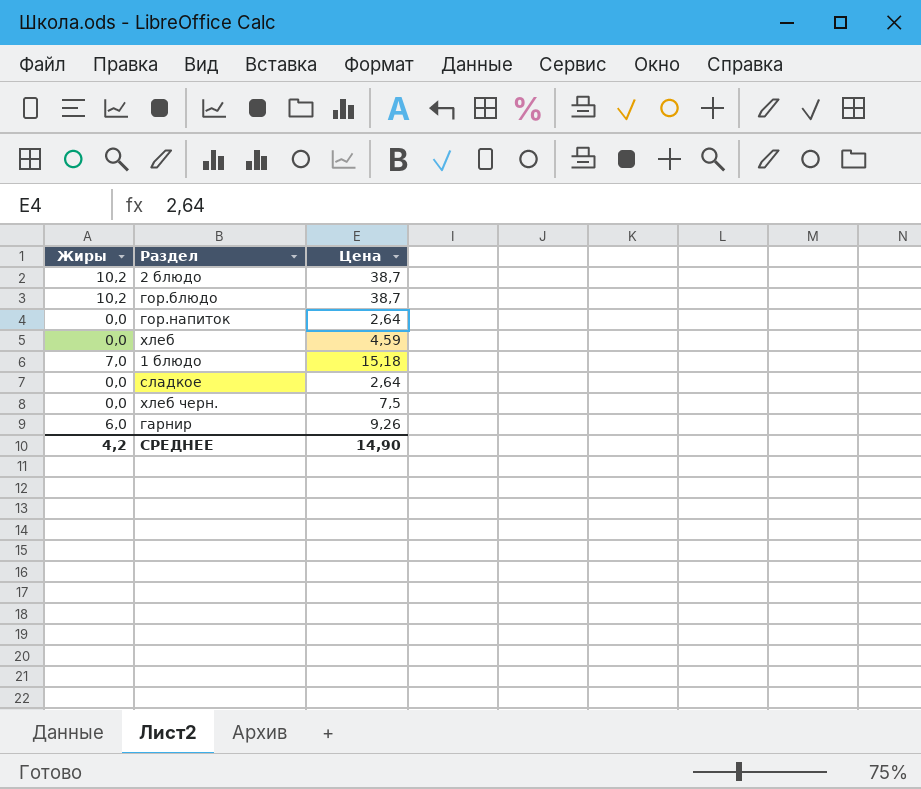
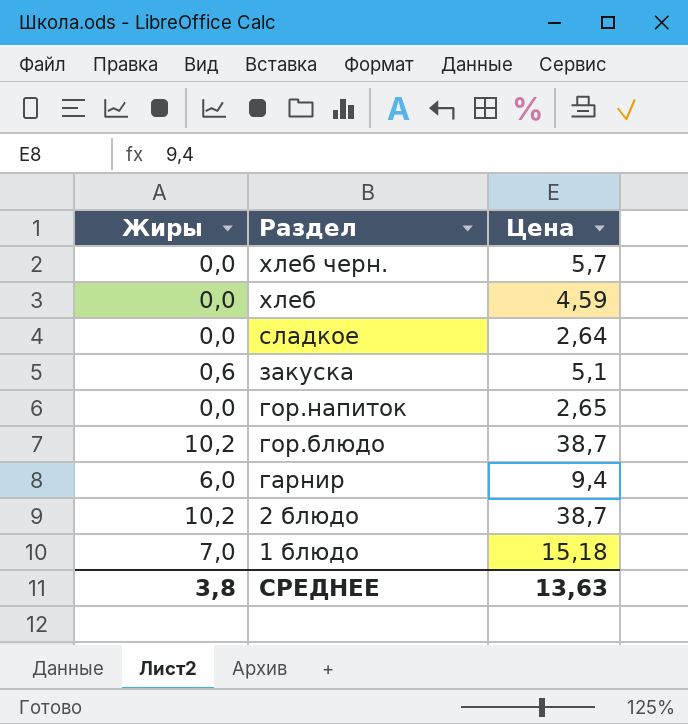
row order: none -> Раздел descending
хлеб черн. | Цена: 7,5 -> 5,7
row закуска: none -> 0,6 | 5,1
гор.напиток | Цена: 2,64 -> 2,65
гарнир | Цена: 9,26 -> 9,4
СРЕДНЕЕ | Жиры: 4,2 -> 3,8
СРЕДНЕЕ | Цена: 14,90 -> 13,63

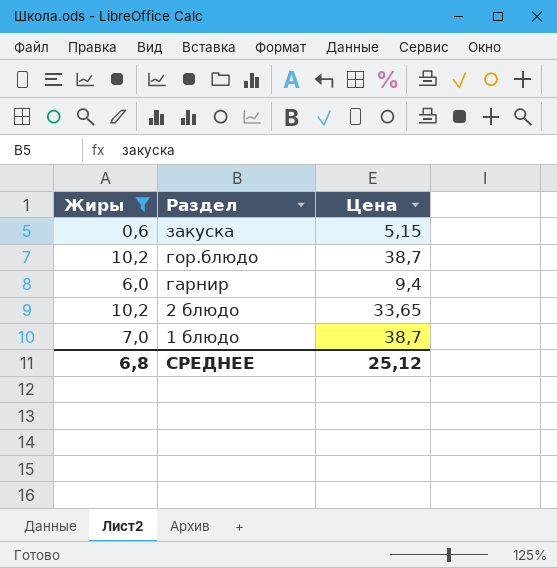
filter: none -> Жиры != 0,0
закуска | Цена: 5,1 -> 5,15
2 блюдо | Цена: 38,7 -> 33,65
1 блюдо | Цена: 15,18 -> 38,7
СРЕДНЕЕ | Жиры: 3,8 -> 6,8
СРЕДНЕЕ | Цена: 13,63 -> 25,12

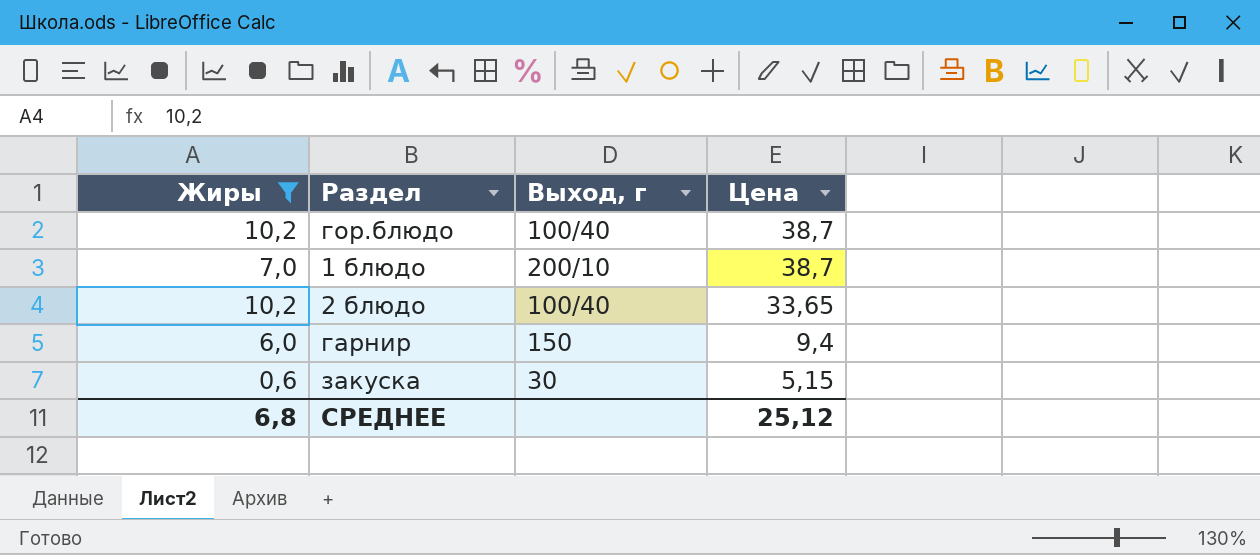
row order: Раздел descending -> Цена descending
column Выход, г | position: none -> 3

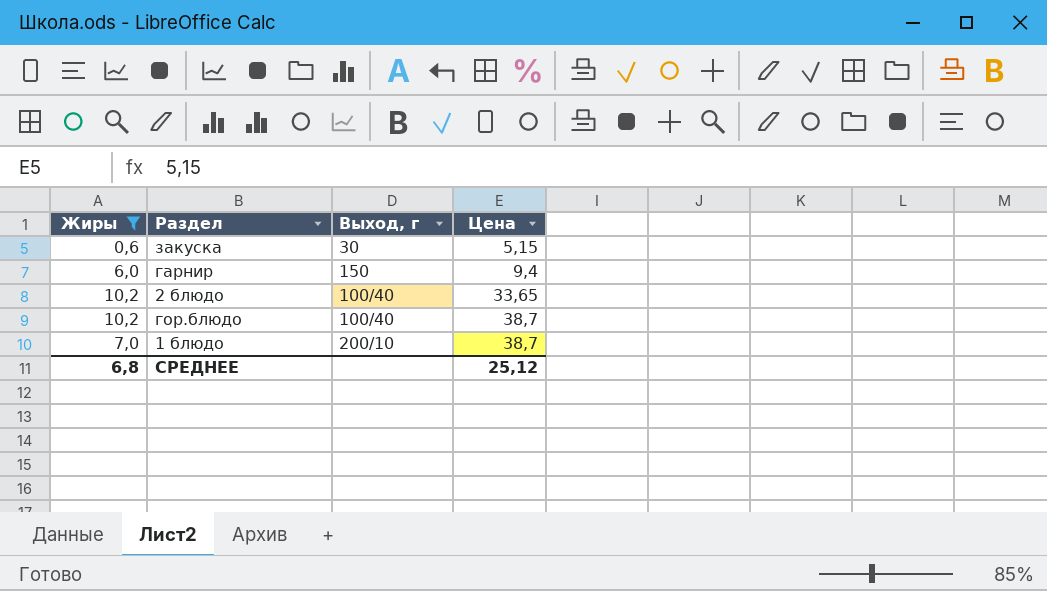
row order: Цена descending -> Цена ascending

